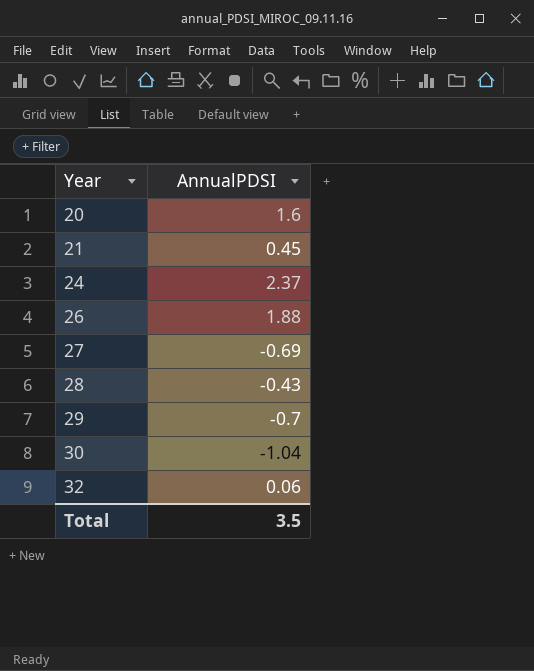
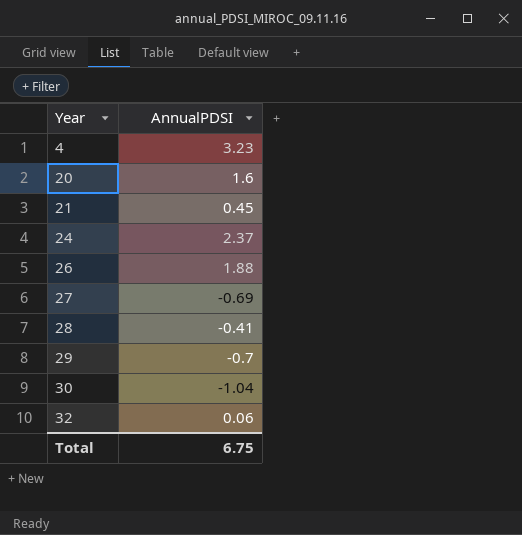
row 4: none -> 3.23
28 | AnnualPDSI: -0.43 -> -0.41
Total | AnnualPDSI: 3.5 -> 6.75

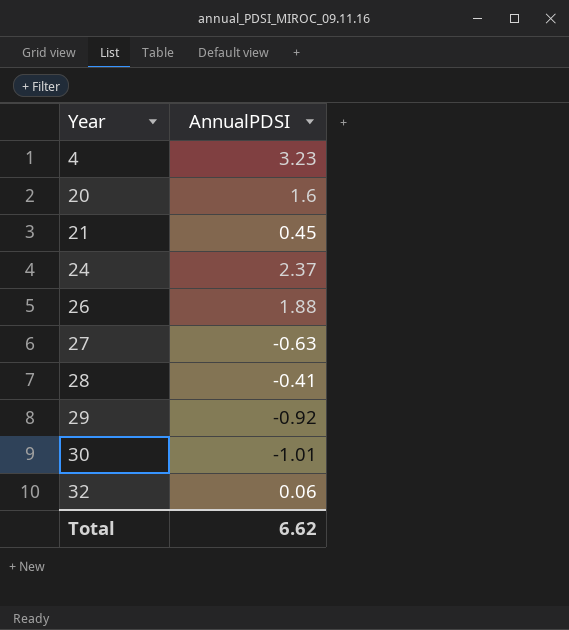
27 | AnnualPDSI: -0.69 -> -0.63
29 | AnnualPDSI: -0.7 -> -0.92
30 | AnnualPDSI: -1.04 -> -1.01
Total | AnnualPDSI: 6.75 -> 6.62

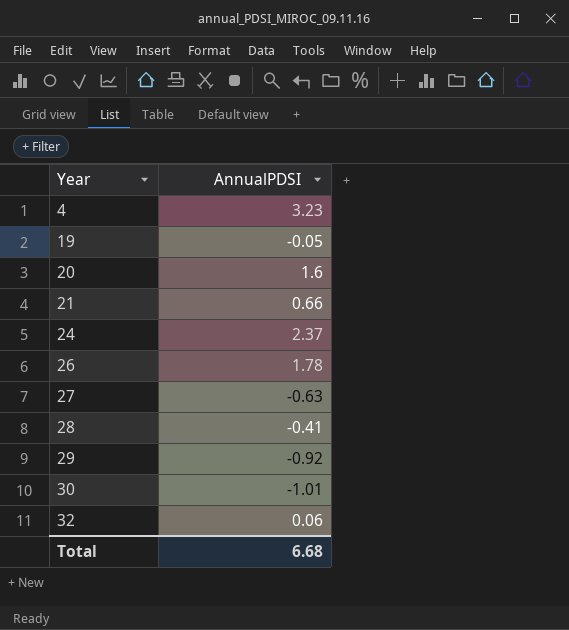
row 19: none -> -0.05
21 | AnnualPDSI: 0.45 -> 0.66
26 | AnnualPDSI: 1.88 -> 1.78
Total | AnnualPDSI: 6.62 -> 6.68

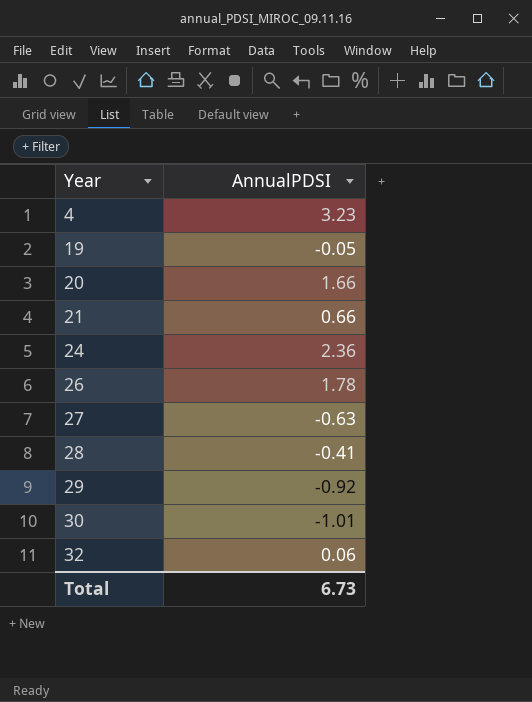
20 | AnnualPDSI: 1.6 -> 1.66
24 | AnnualPDSI: 2.37 -> 2.36
Total | AnnualPDSI: 6.68 -> 6.73

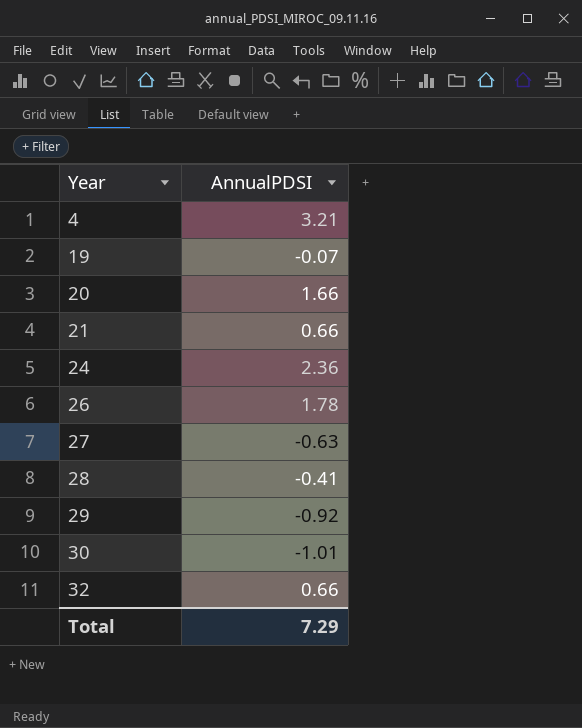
4 | AnnualPDSI: 3.23 -> 3.21
19 | AnnualPDSI: -0.05 -> -0.07
32 | AnnualPDSI: 0.06 -> 0.66
Total | AnnualPDSI: 6.73 -> 7.29

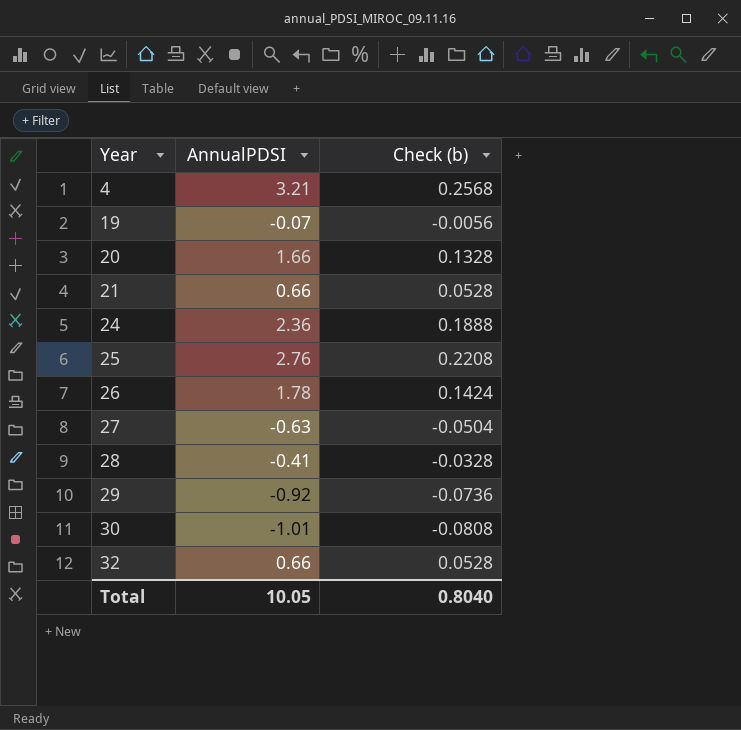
column Check (b) | formula: none -> [AnnualPDSI] * 0.08
row 25: none -> 2.76 | 0.2208
Total | AnnualPDSI: 7.29 -> 10.05

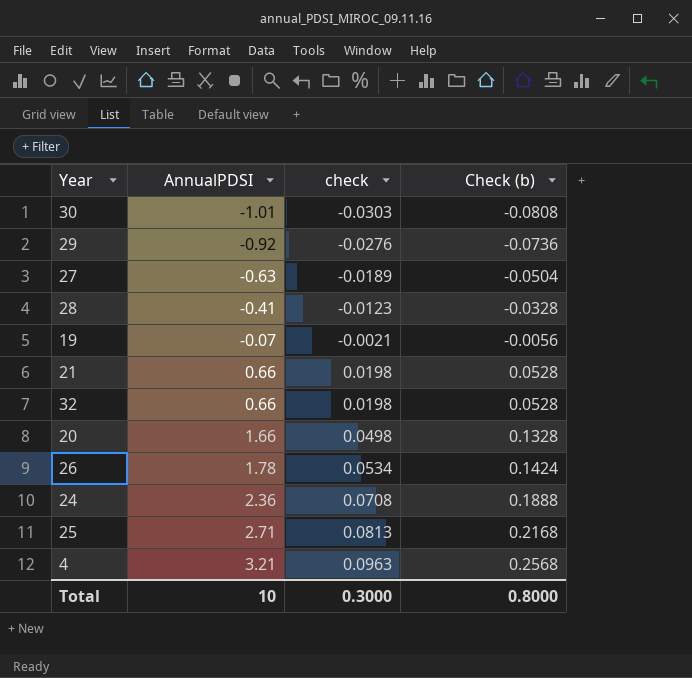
row order: Year ascending -> AnnualPDSI ascending
column check | formula: none -> [AnnualPDSI] * 0.03
25 | AnnualPDSI: 2.76 -> 2.71
25 | Check (b): 0.2208 -> 0.2168
Total | AnnualPDSI: 10.05 -> 10
Total | Check (b): 0.8040 -> 0.8000

